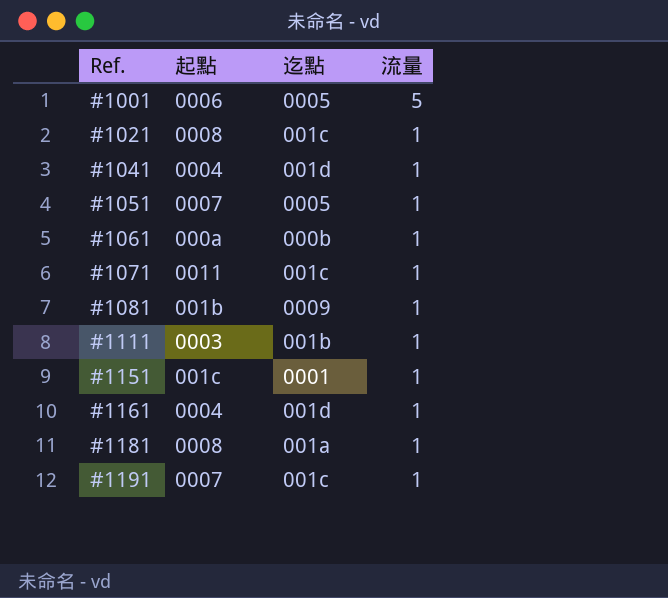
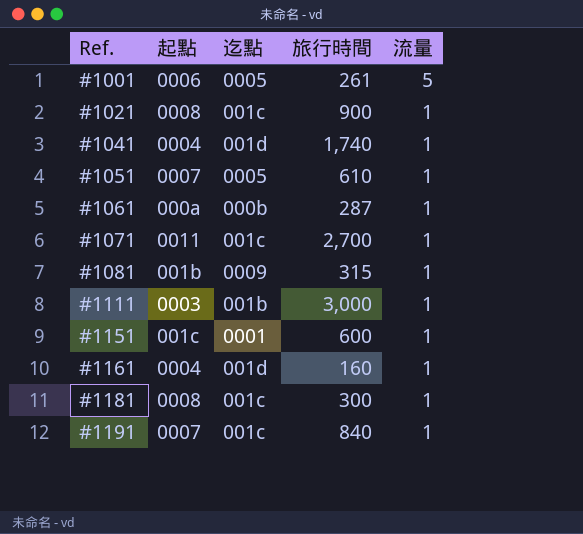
column 旅行時間 | position: none -> 4
#1181 | 迄點: 001a -> 001c

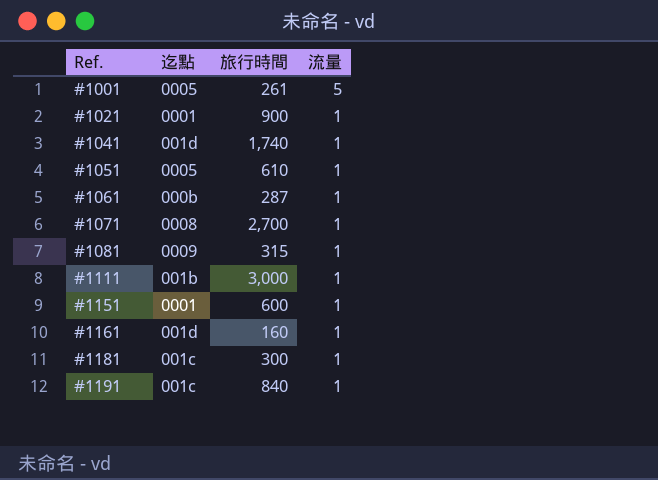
column 起點 | position: 2 -> none
#1021 | 迄點: 001c -> 0001
#1071 | 迄點: 001c -> 0008

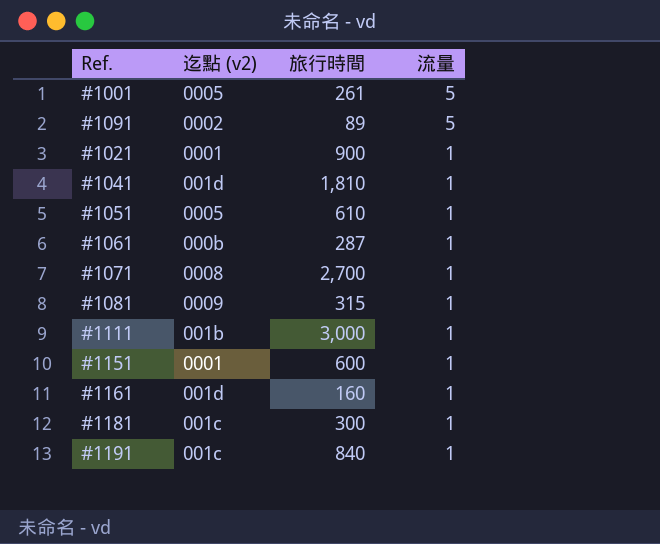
column name: 迄點 -> 迄點 (v2)
row #1091: none -> 0002 | 89 | 5
#1041 | 旅行時間: 1,740 -> 1,810

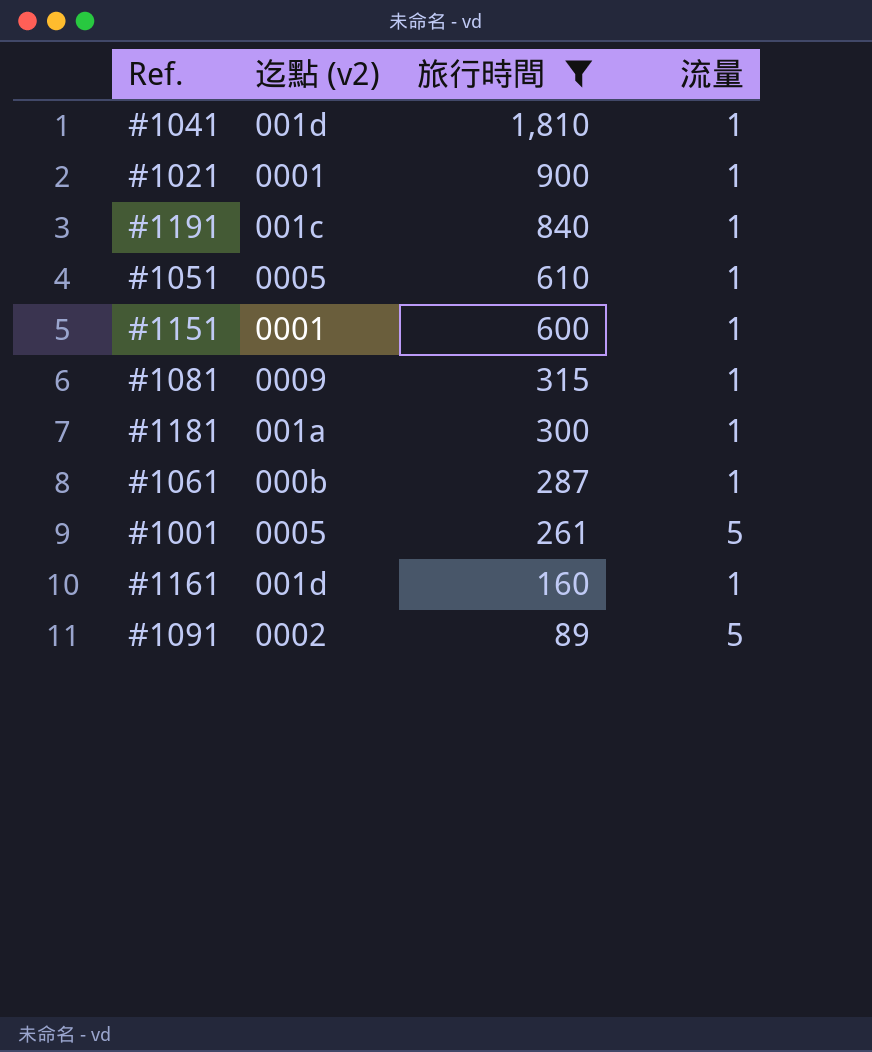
filter: none -> 旅行時間 <= 1,810
row order: 流量 descending -> 旅行時間 descending
#1181 | 迄點 (v2): 001c -> 001a

